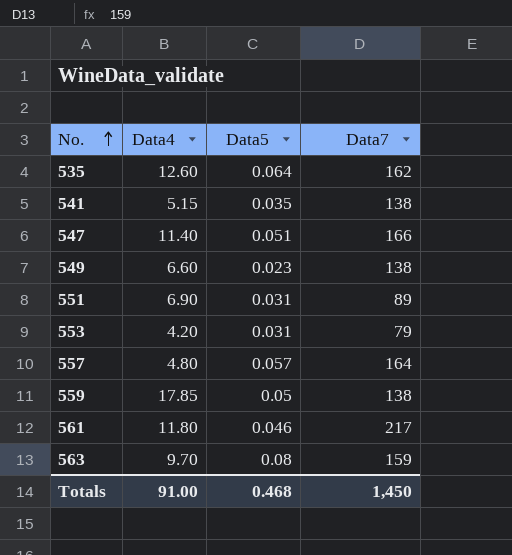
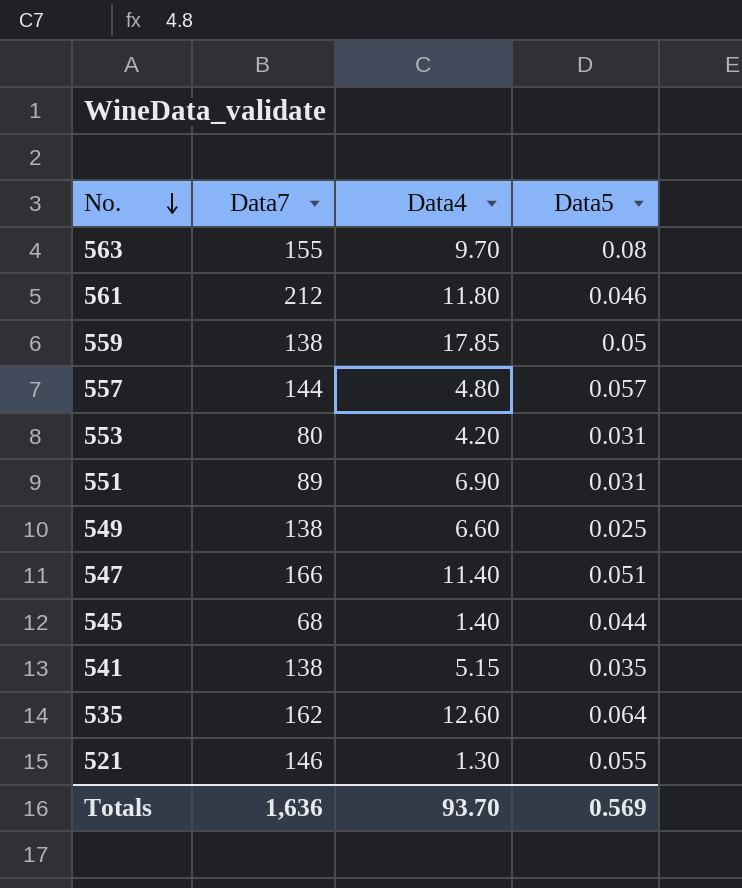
row order: No. ascending -> No. descending
column Data7 | position: 4 -> 2
563 | Data7: 159 -> 155
561 | Data7: 217 -> 212
557 | Data7: 164 -> 144
553 | Data7: 79 -> 80
549 | Data5: 0.023 -> 0.025
row 545: none -> 68 | 1.40 | 0.044
row 521: none -> 146 | 1.30 | 0.055
Totals | Data7: 1,450 -> 1,636
Totals | Data4: 91.00 -> 93.70
Totals | Data5: 0.468 -> 0.569

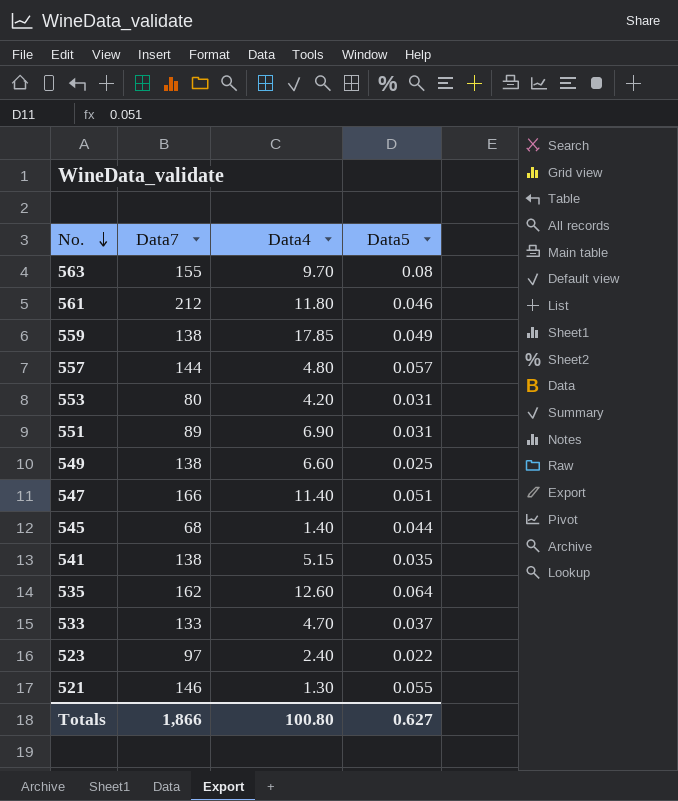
559 | Data5: 0.05 -> 0.049
row 533: none -> 133 | 4.70 | 0.037
row 523: none -> 97 | 2.40 | 0.022
Totals | Data7: 1,636 -> 1,866
Totals | Data4: 93.70 -> 100.80
Totals | Data5: 0.569 -> 0.627

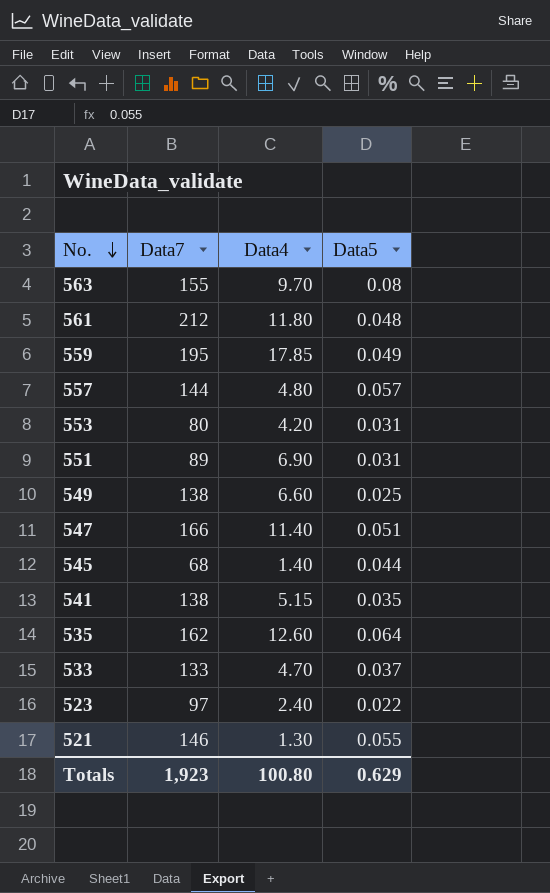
561 | Data5: 0.046 -> 0.048
559 | Data7: 138 -> 195
Totals | Data7: 1,866 -> 1,923
Totals | Data5: 0.627 -> 0.629

